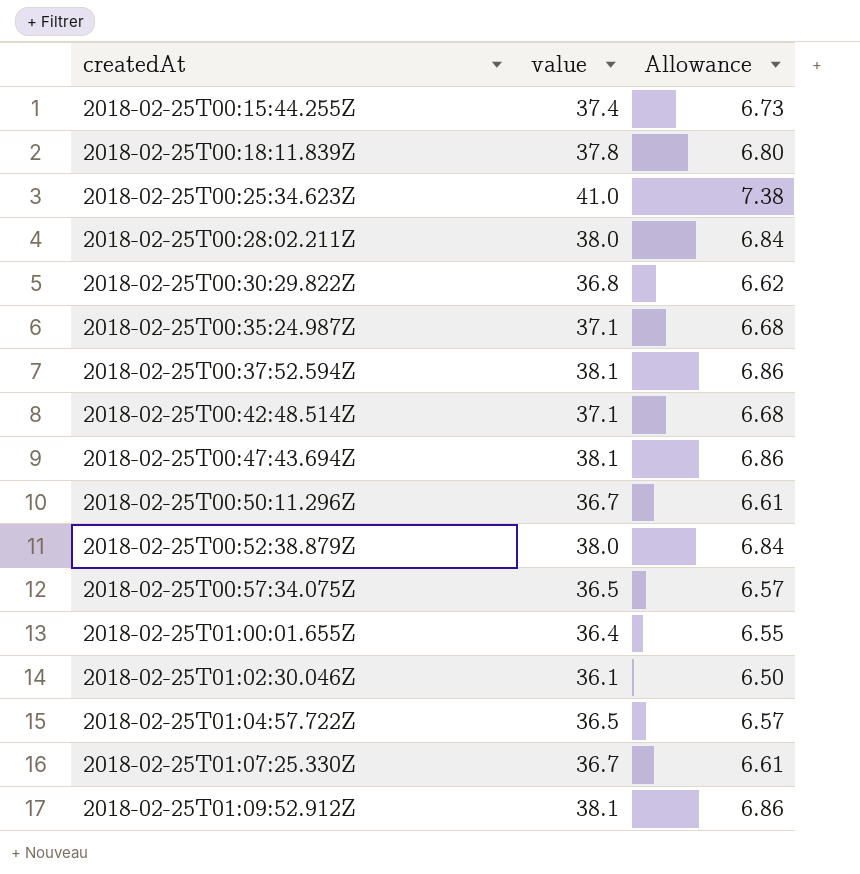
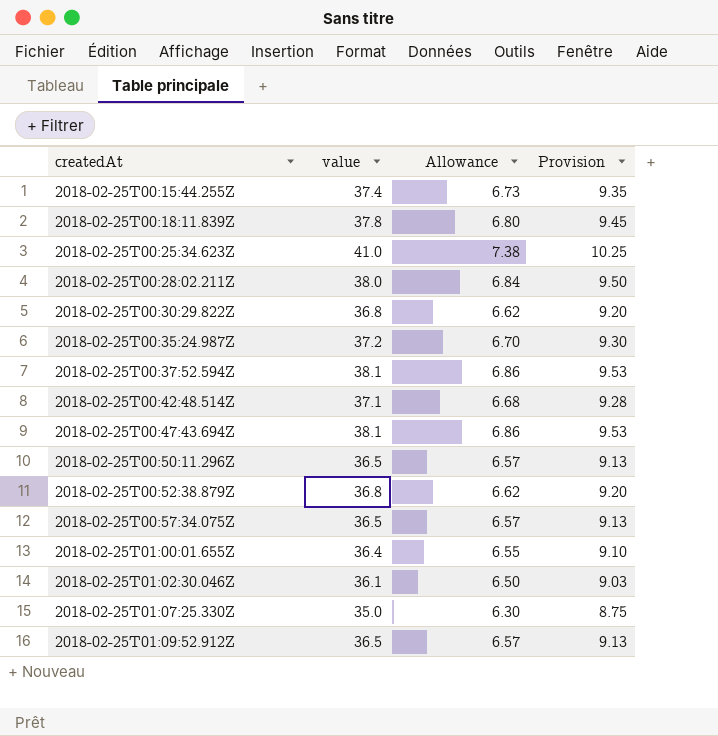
column Provision | formula: none -> [value] * 0.25
row 2018-02-25T01:04:57.722Z: 36.5 | 6.57 -> none
2018-02-25T00:35:24.987Z | value: 37.1 -> 37.2
2018-02-25T00:35:24.987Z | Allowance: 6.68 -> 6.70
2018-02-25T00:50:11.296Z | value: 36.7 -> 36.5
2018-02-25T00:50:11.296Z | Allowance: 6.61 -> 6.57
2018-02-25T00:52:38.879Z | value: 38.0 -> 36.8
2018-02-25T00:52:38.879Z | Allowance: 6.84 -> 6.62
2018-02-25T01:07:25.330Z | value: 36.7 -> 35.0
2018-02-25T01:07:25.330Z | Allowance: 6.61 -> 6.30
2018-02-25T01:09:52.912Z | value: 38.1 -> 36.5
2018-02-25T01:09:52.912Z | Allowance: 6.86 -> 6.57

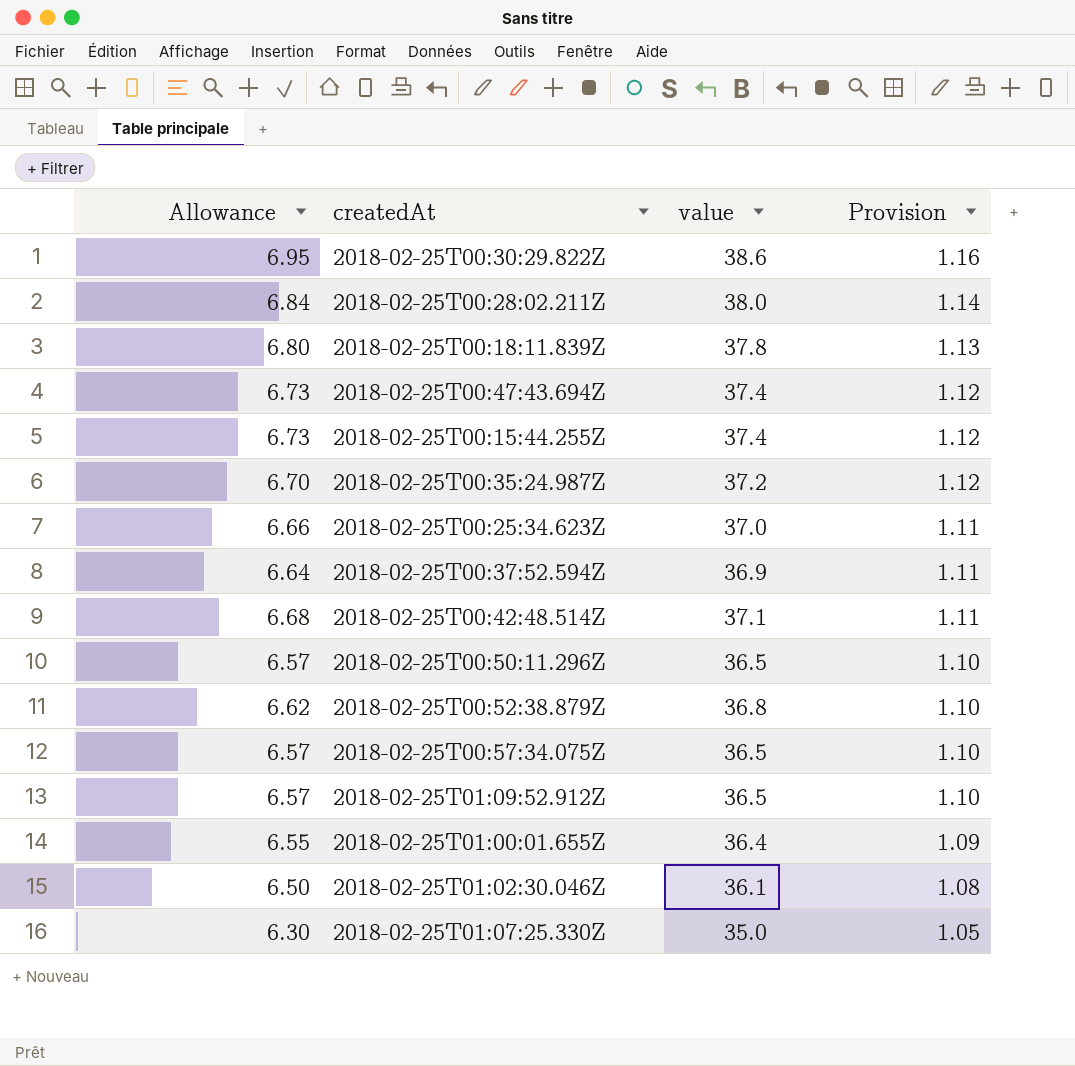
row order: createdAt ascending -> Provision descending
column Allowance | position: 3 -> 1
column Provision | formula: [value] * 0.25 -> [value] * 0.03
2018-02-25T00:30:29.822Z | Allowance: 6.62 -> 6.95
2018-02-25T00:30:29.822Z | value: 36.8 -> 38.6
2018-02-25T00:47:43.694Z | Allowance: 6.86 -> 6.73
2018-02-25T00:47:43.694Z | value: 38.1 -> 37.4
2018-02-25T00:25:34.623Z | Allowance: 7.38 -> 6.66
2018-02-25T00:25:34.623Z | value: 41.0 -> 37.0
2018-02-25T00:37:52.594Z | Allowance: 6.86 -> 6.64
2018-02-25T00:37:52.594Z | value: 38.1 -> 36.9

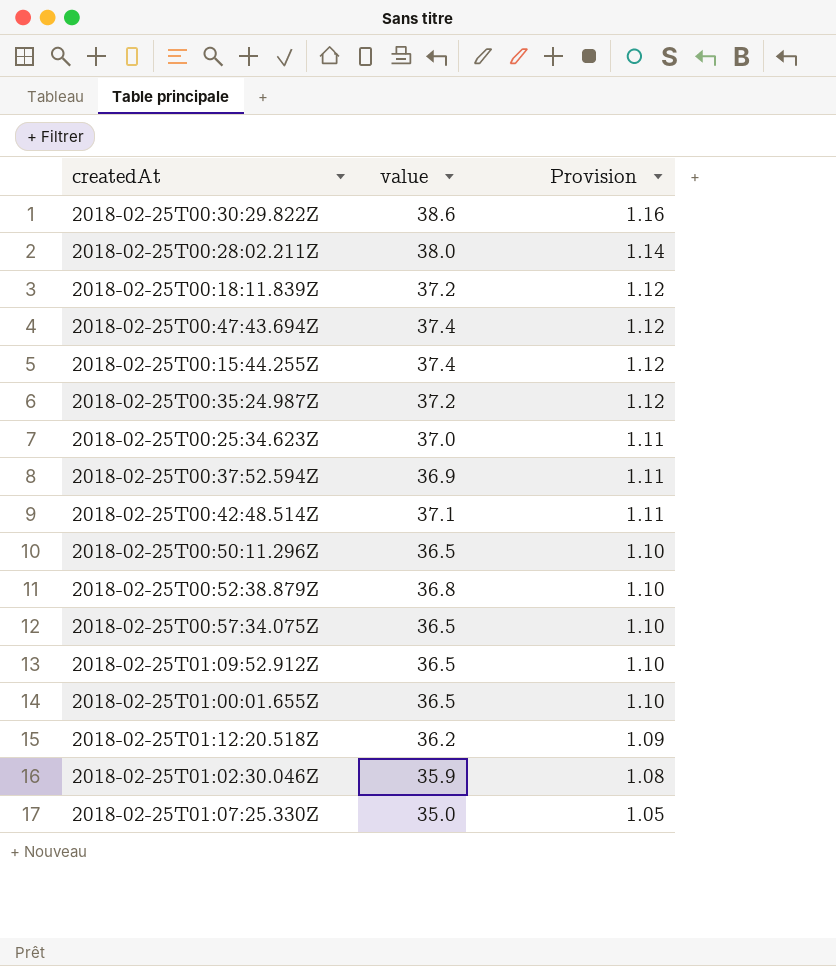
column Allowance | formula: [value] * 0.18 -> none
2018-02-25T00:18:11.839Z | value: 37.8 -> 37.2
2018-02-25T00:18:11.839Z | Provision: 1.13 -> 1.12
2018-02-25T01:00:01.655Z | value: 36.4 -> 36.5
2018-02-25T01:00:01.655Z | Provision: 1.09 -> 1.10
row 2018-02-25T01:12:20.518Z: none -> 36.2 | 1.09
2018-02-25T01:02:30.046Z | value: 36.1 -> 35.9

